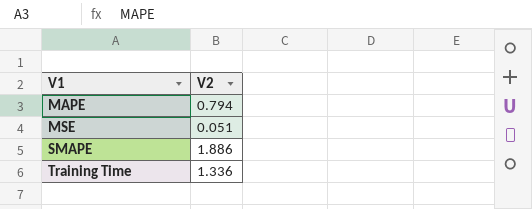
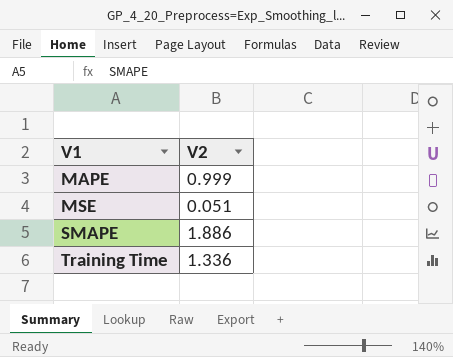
MAPE | V2: 0.794 -> 0.999

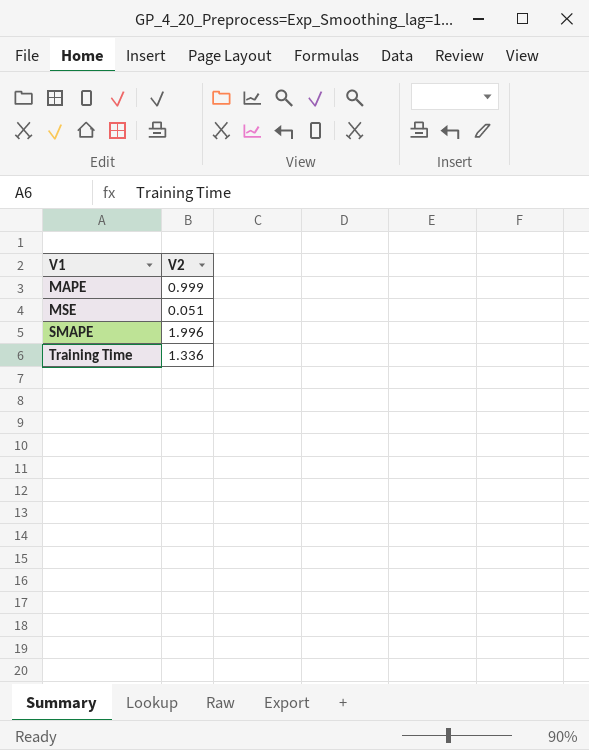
SMAPE | V2: 1.886 -> 1.996

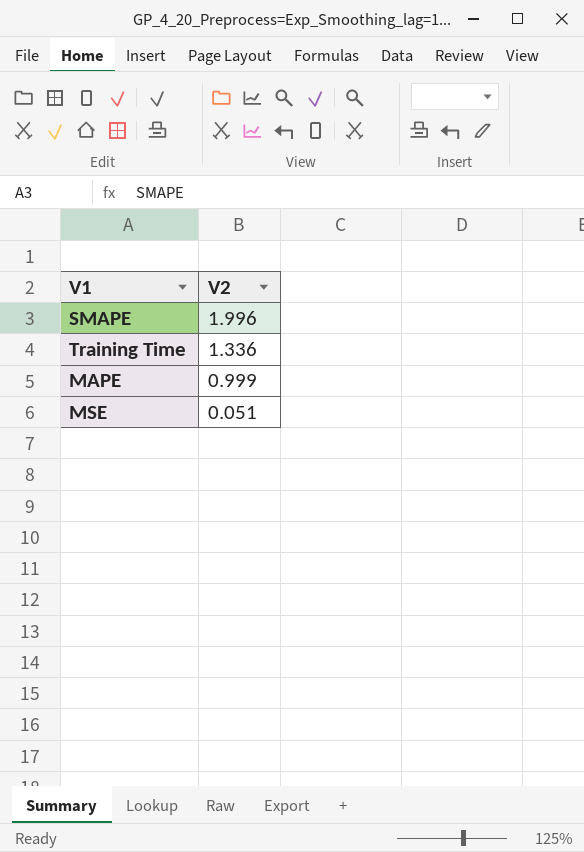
row order: V1 ascending -> V2 descending

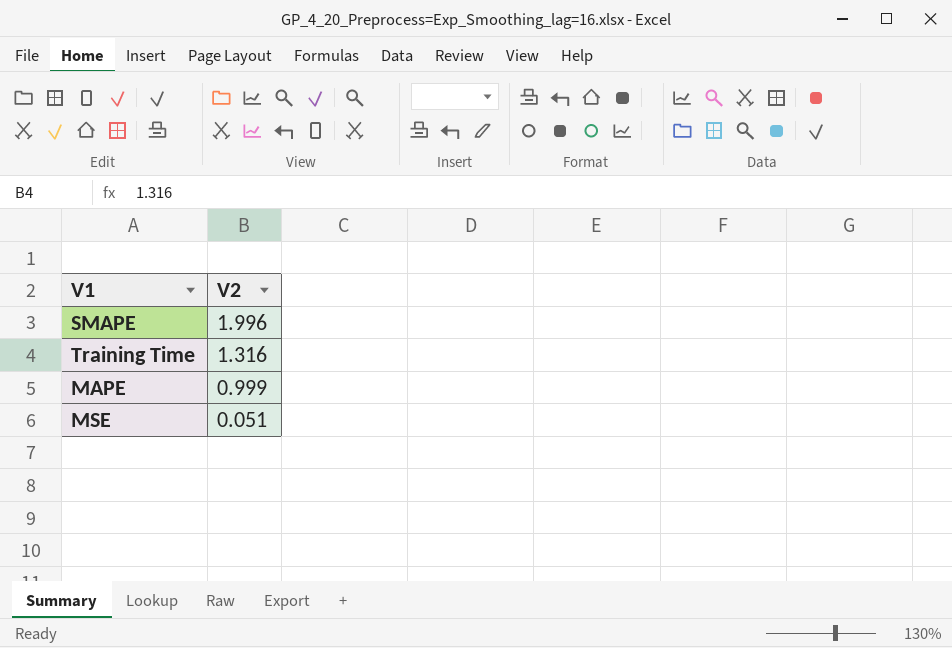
Training Time | V2: 1.336 -> 1.316

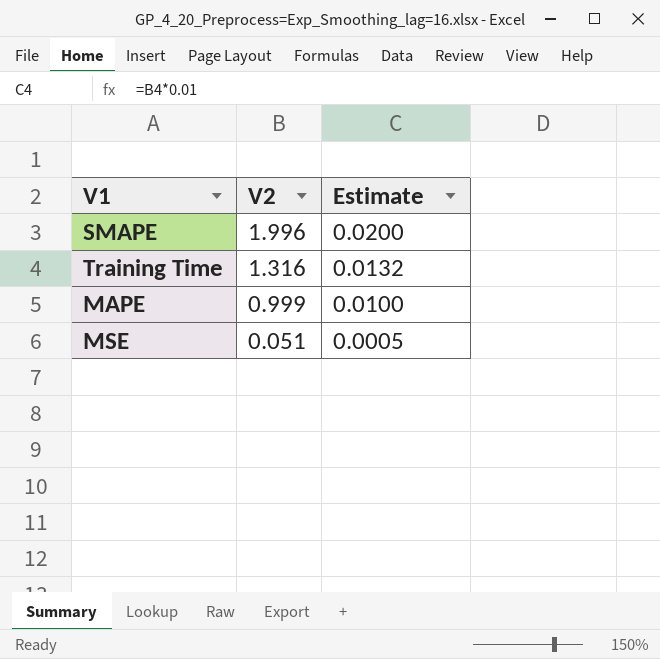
column Estimate | formula: none -> [V2] * 0.01

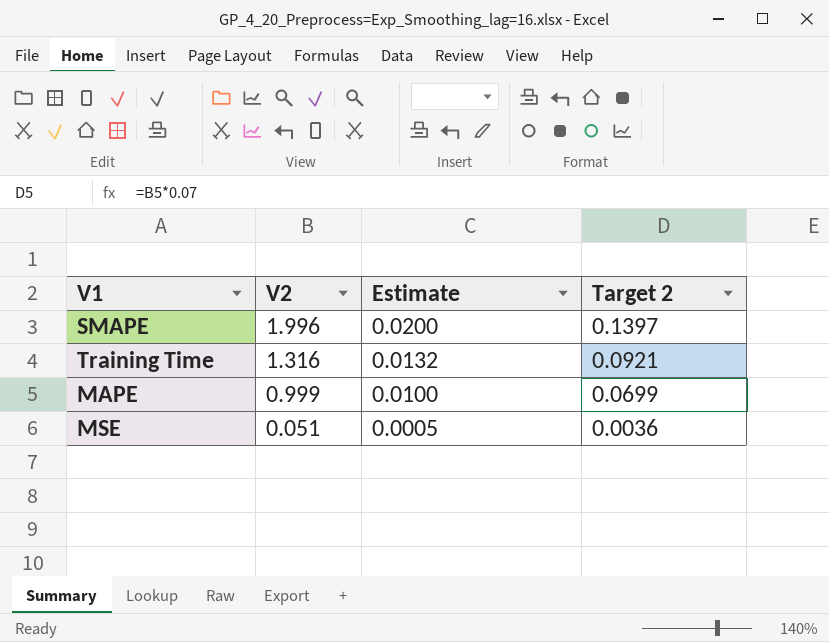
column Target 2 | formula: none -> [V2] * 0.07

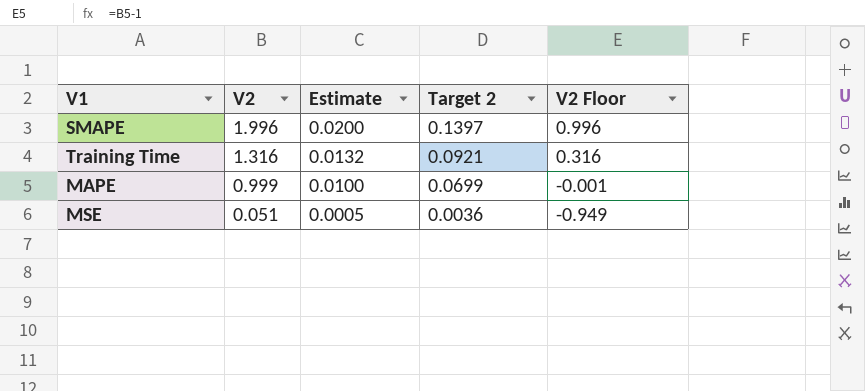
column V2 Floor | formula: none -> [V2] - 1

